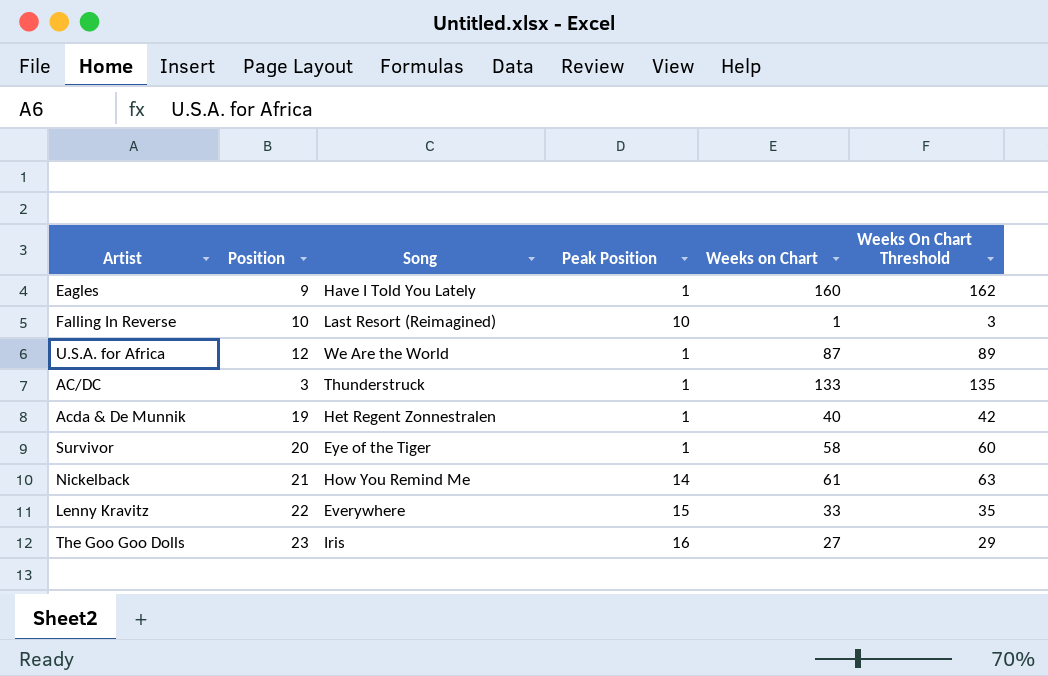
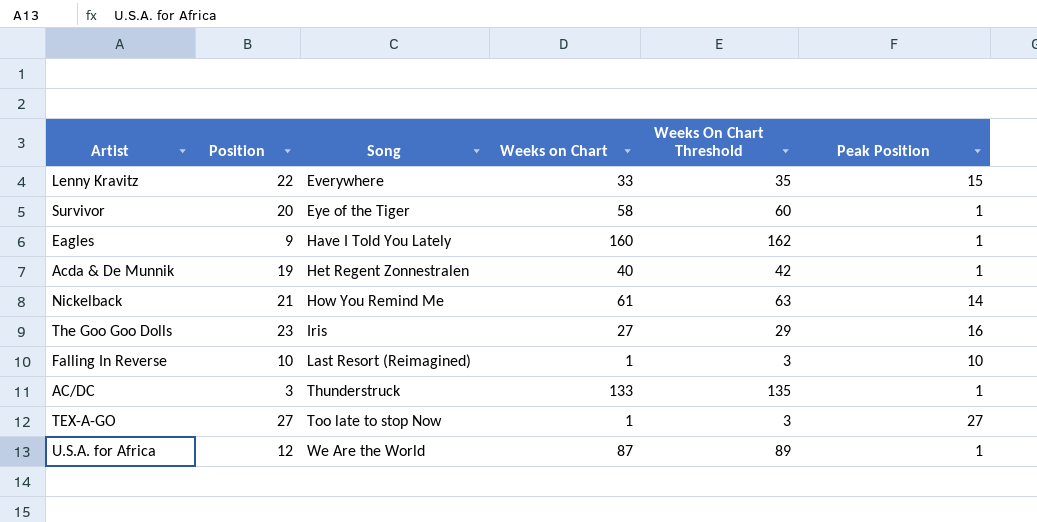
row order: none -> Song ascending
column Peak Position | position: 4 -> 6
row TEX-A-GO: none -> 27 | Too late to stop Now | 1 | 3 | 27

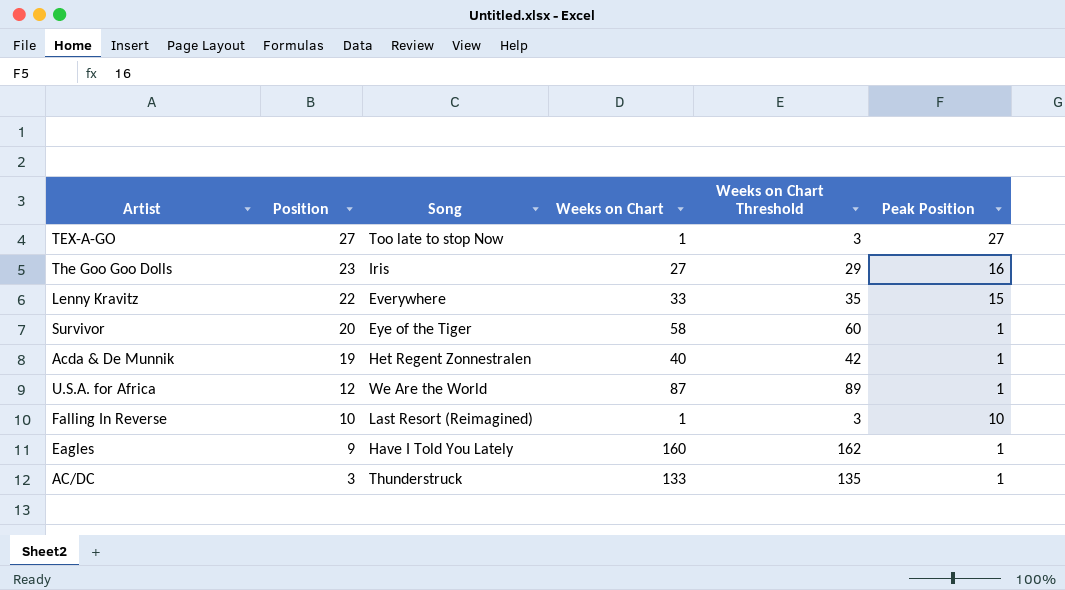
row order: Song ascending -> Position descending
column name: Weeks On Chart Threshold -> Weeks on Chart Threshold
row Nickelback: 21 | How You Remind Me | 61 | 63 | 14 -> none

